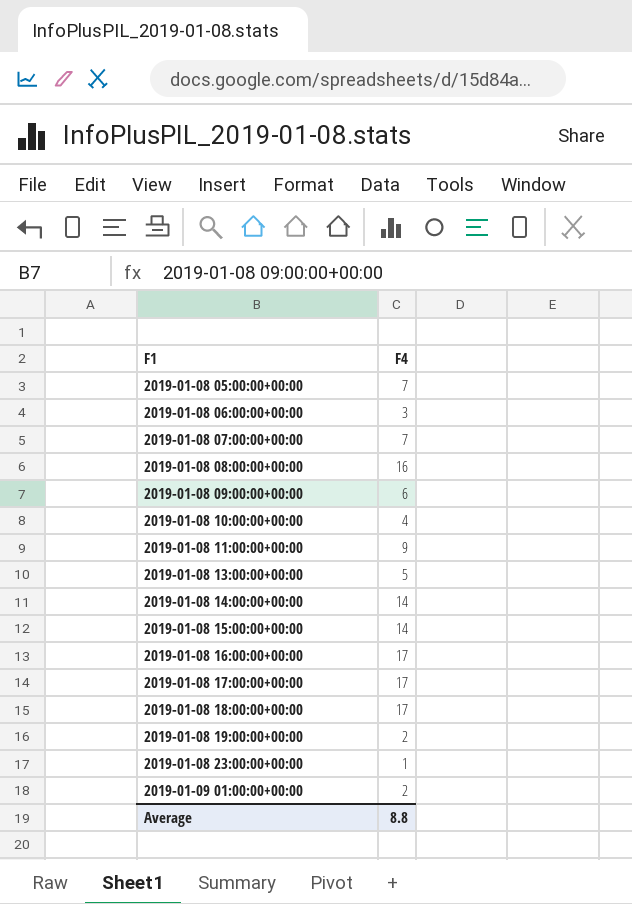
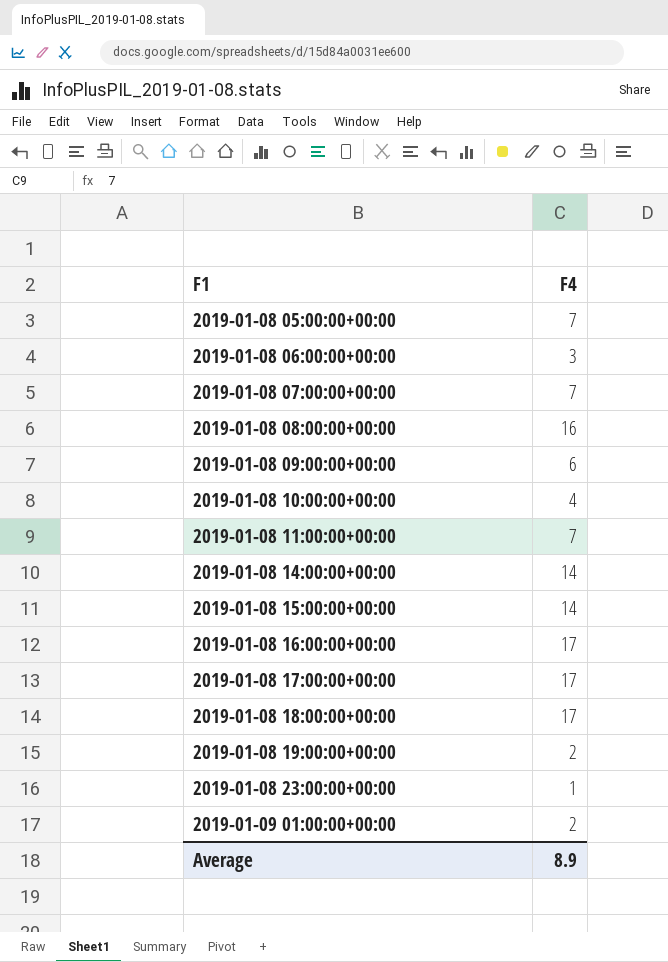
row 2019-01-08 13:00:00+00:00: 5 -> none
2019-01-08 11:00:00+00:00 | F4: 9 -> 7
Average | F4: 8.8 -> 8.9

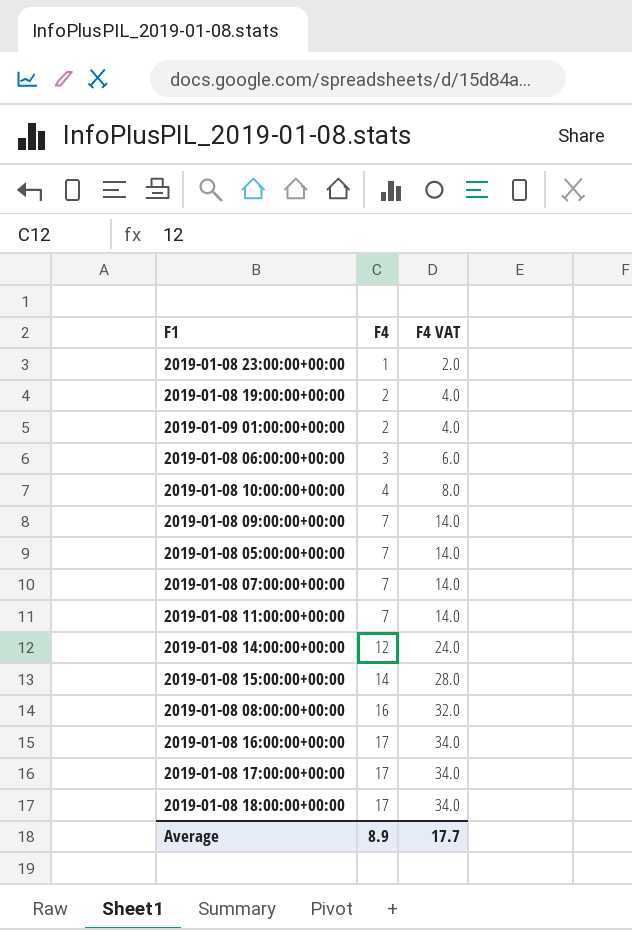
row order: F1 ascending -> F4 ascending
column F4 VAT | formula: none -> [F4] * 2
2019-01-08 09:00:00+00:00 | F4: 6 -> 7
2019-01-08 14:00:00+00:00 | F4: 14 -> 12

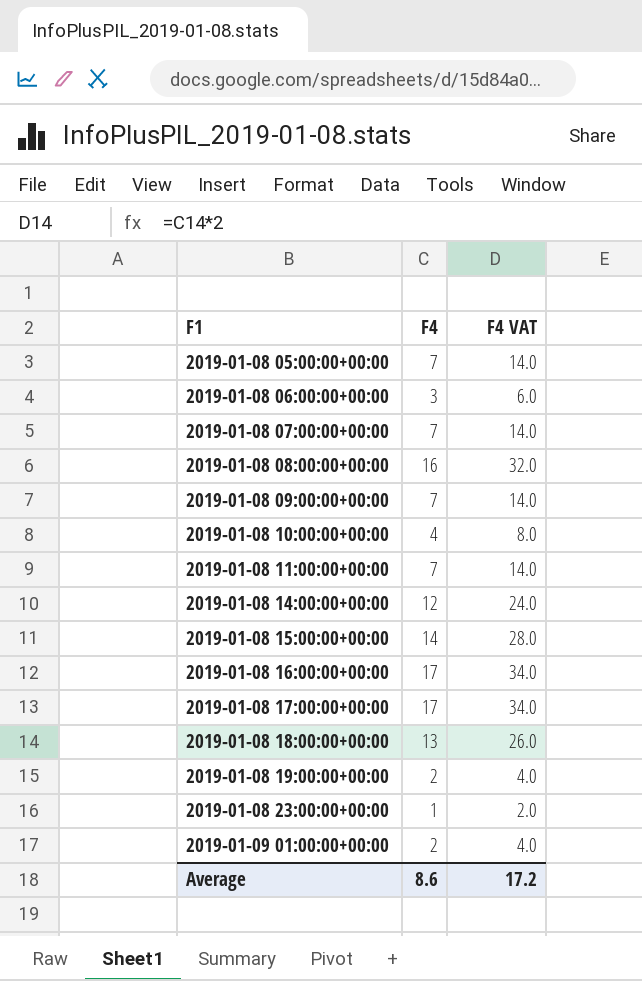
row order: F4 ascending -> F1 ascending
2019-01-08 18:00:00+00:00 | F4: 17 -> 13
2019-01-08 18:00:00+00:00 | F4 VAT: 34.0 -> 26.0
Average | F4: 8.9 -> 8.6
Average | F4 VAT: 17.7 -> 17.2

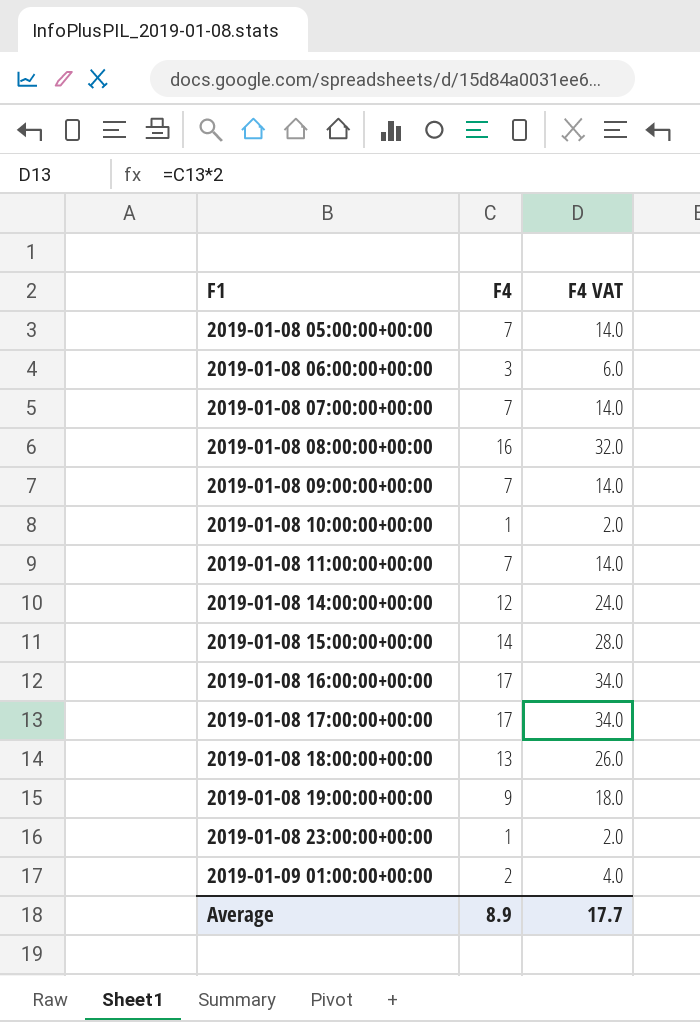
2019-01-08 10:00:00+00:00 | F4: 4 -> 1
2019-01-08 10:00:00+00:00 | F4 VAT: 8.0 -> 2.0
2019-01-08 19:00:00+00:00 | F4: 2 -> 9
2019-01-08 19:00:00+00:00 | F4 VAT: 4.0 -> 18.0
Average | F4: 8.6 -> 8.9
Average | F4 VAT: 17.2 -> 17.7

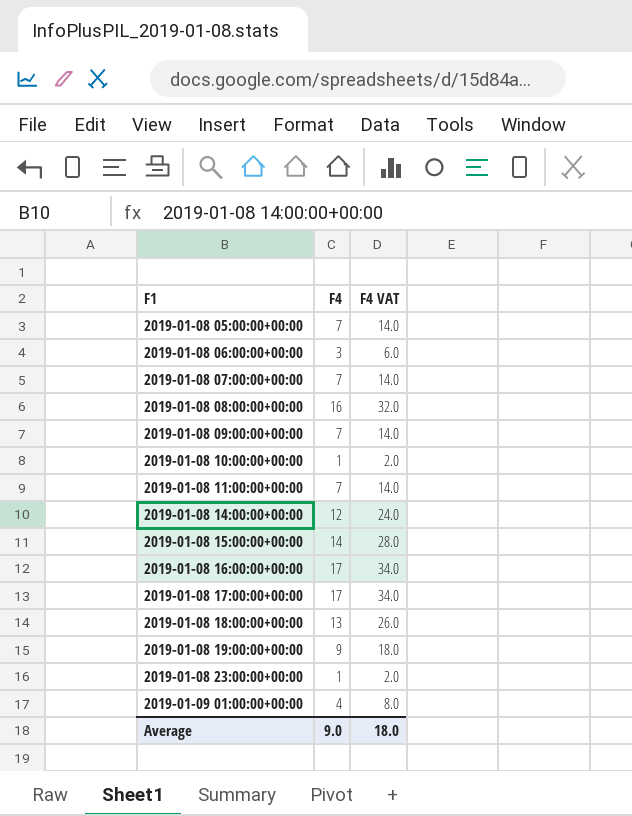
2019-01-09 01:00:00+00:00 | F4: 2 -> 4
2019-01-09 01:00:00+00:00 | F4 VAT: 4.0 -> 8.0
Average | F4: 8.9 -> 9.0
Average | F4 VAT: 17.7 -> 18.0

